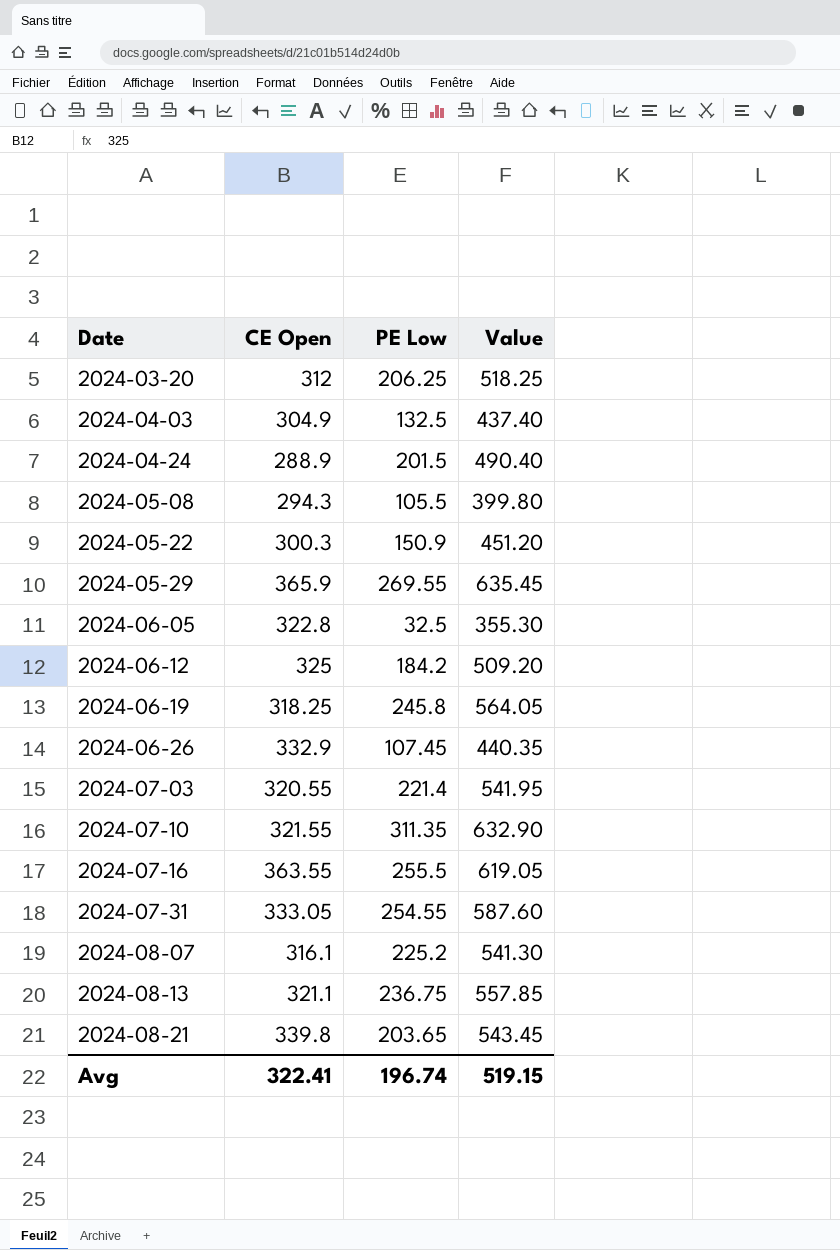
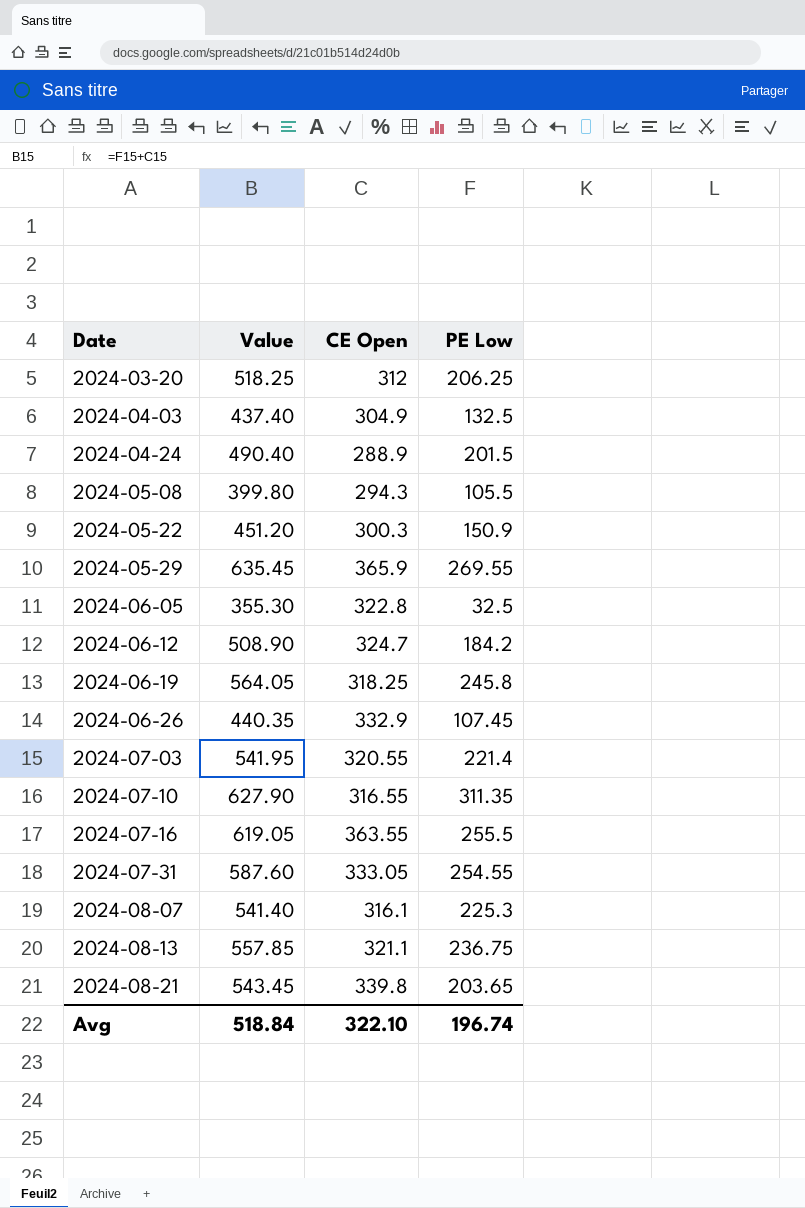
column Value | position: 4 -> 2
2024-06-12 | Value: 509.20 -> 508.90
2024-06-12 | CE Open: 325 -> 324.7
2024-07-10 | Value: 632.90 -> 627.90
2024-07-10 | CE Open: 321.55 -> 316.55
2024-08-07 | Value: 541.30 -> 541.40
2024-08-07 | PE Low: 225.2 -> 225.3
Avg | Value: 519.15 -> 518.84
Avg | CE Open: 322.41 -> 322.10

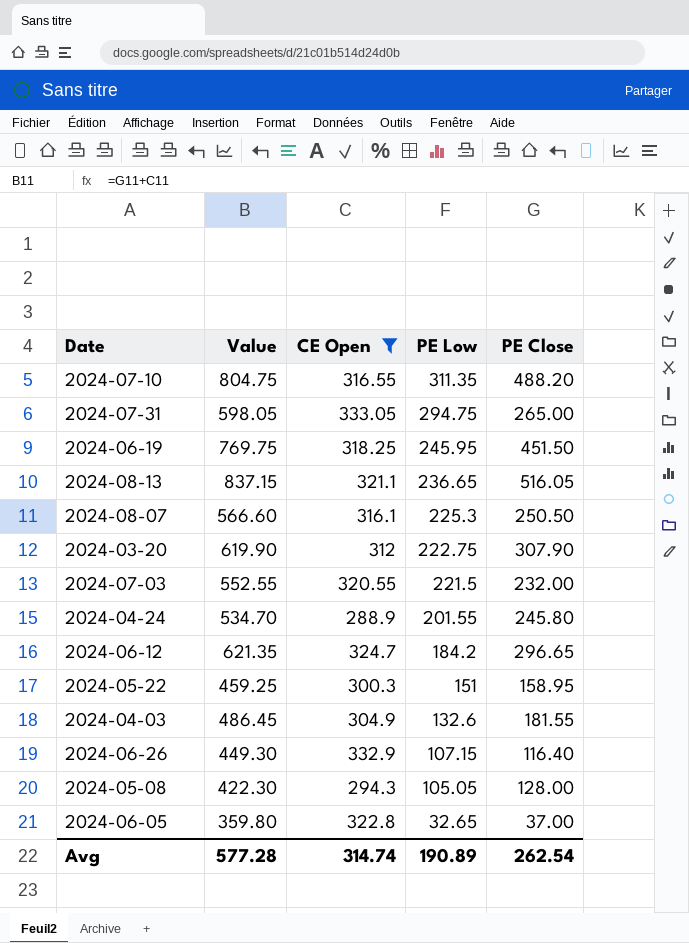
filter: none -> CE Open <= 333.05
row order: Date ascending -> PE Low descending
column Value | formula: [CE Open] + [PE Low] -> [CE Open] + [PE Close]
column PE Close | position: none -> 5
2024-07-31 | PE Low: 254.55 -> 294.75
2024-06-19 | PE Low: 245.8 -> 245.95
2024-08-13 | PE Low: 236.75 -> 236.65
2024-03-20 | PE Low: 206.25 -> 222.75
2024-07-03 | PE Low: 221.4 -> 221.5
2024-04-24 | PE Low: 201.5 -> 201.55
2024-05-22 | PE Low: 150.9 -> 151
2024-04-03 | PE Low: 132.5 -> 132.6
2024-06-26 | PE Low: 107.45 -> 107.15
2024-05-08 | PE Low: 105.5 -> 105.05
2024-06-05 | PE Low: 32.5 -> 32.65
Avg | Value: 518.84 -> 577.28
Avg | CE Open: 322.10 -> 314.74
Avg | PE Low: 196.74 -> 190.89

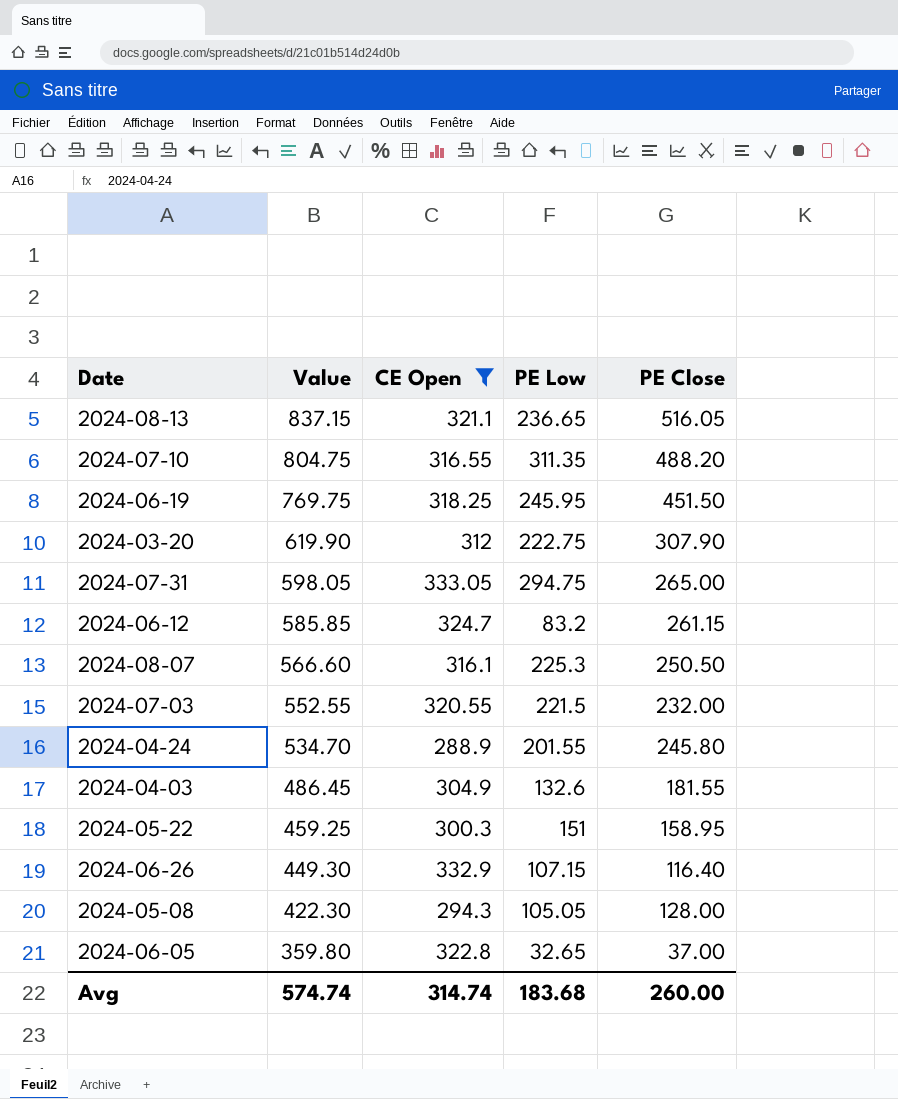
row order: PE Low descending -> Value descending
2024-06-12 | Value: 621.35 -> 585.85
2024-06-12 | PE Low: 184.2 -> 83.2
2024-06-12 | PE Close: 296.65 -> 261.15
Avg | Value: 577.28 -> 574.74
Avg | PE Low: 190.89 -> 183.68
Avg | PE Close: 262.54 -> 260.00

